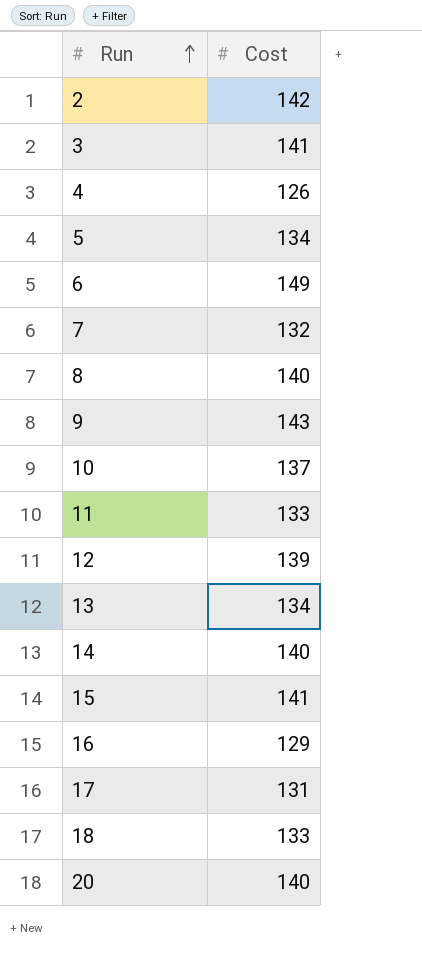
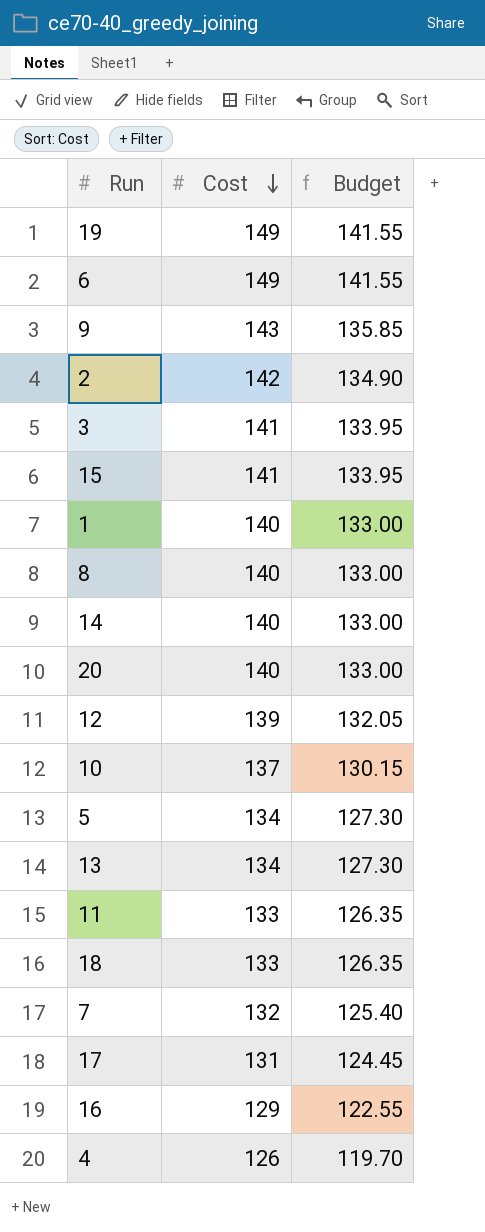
row order: Run ascending -> Cost descending
column Budget | formula: none -> [Cost] * 0.95
row 19: none -> 149 | 141.55
row 1: none -> 140 | 133.00

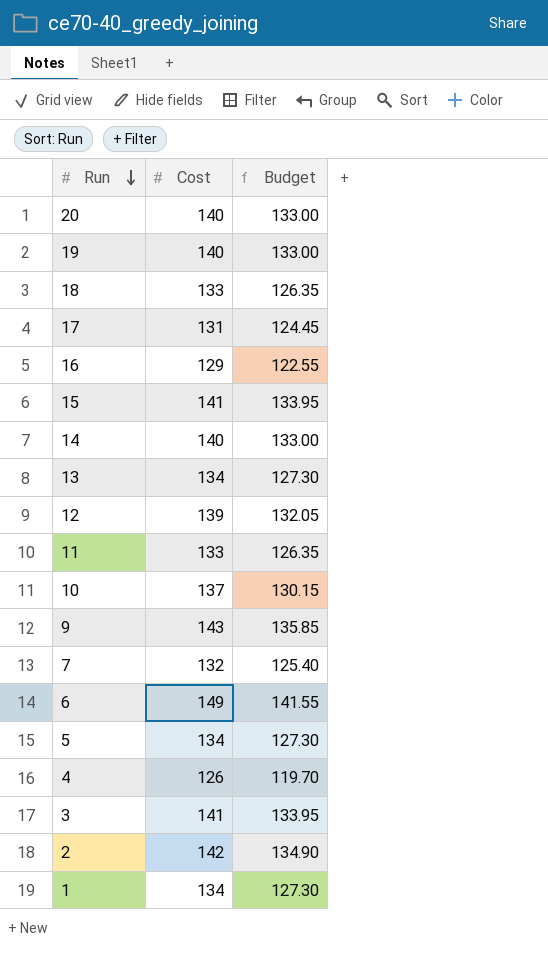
row order: Cost descending -> Run descending
row 8: 140 | 133.00 -> none
19 | Cost: 149 -> 140
19 | Budget: 141.55 -> 133.00
1 | Cost: 140 -> 134
1 | Budget: 133.00 -> 127.30

